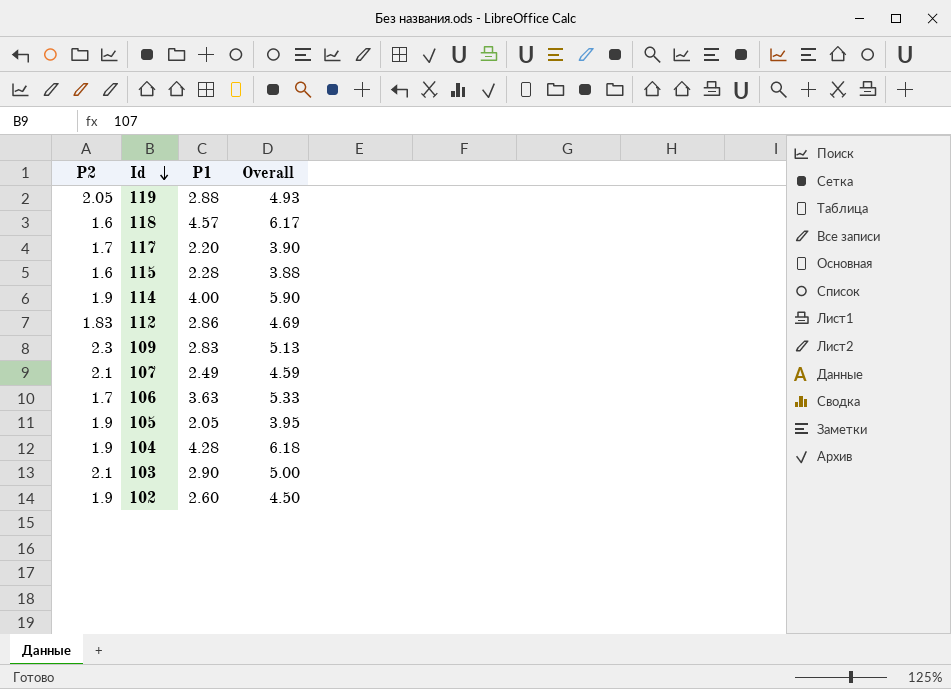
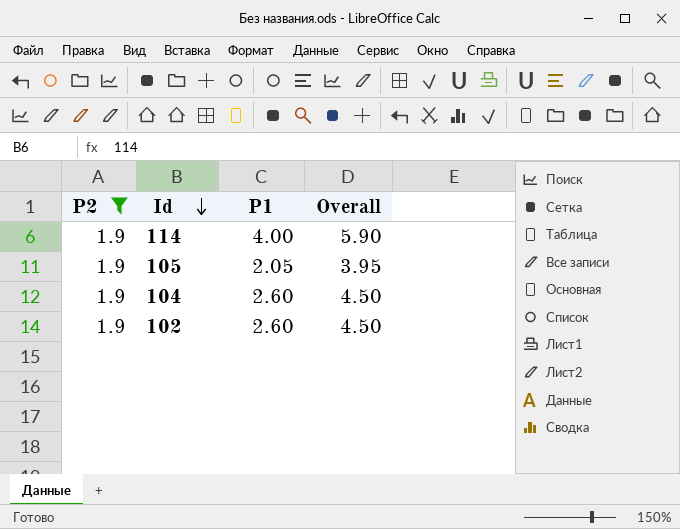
filter: none -> P2 = 1.9
104 | P1: 4.28 -> 2.60
104 | Overall: 6.18 -> 4.50

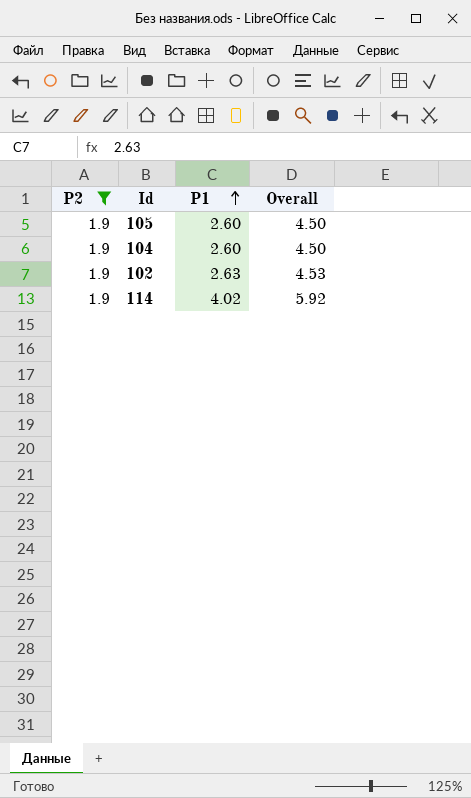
row order: Id descending -> P1 ascending
105 | P1: 2.05 -> 2.60
105 | Overall: 3.95 -> 4.50
102 | P1: 2.60 -> 2.63
102 | Overall: 4.50 -> 4.53
114 | P1: 4.00 -> 4.02
114 | Overall: 5.90 -> 5.92

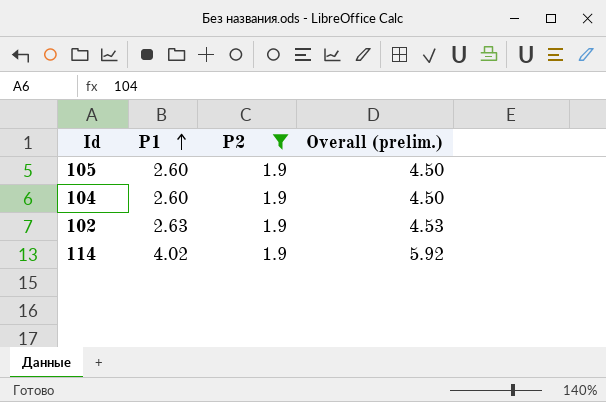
column P2 | position: 1 -> 3
column name: Overall -> Overall (prelim.)

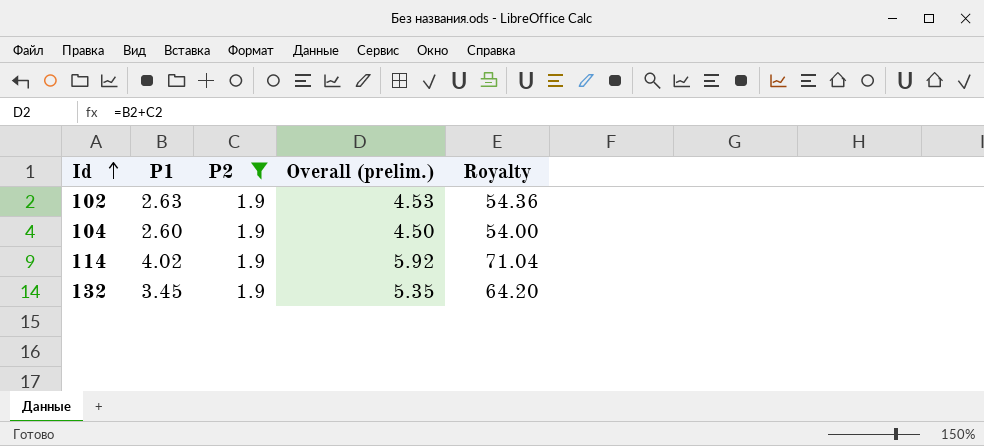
row order: P1 ascending -> Id ascending
column Royalty | formula: none -> [Overall (prelim.)] * 12
row 105: 2.60 | 1.9 | 4.50 -> none
row 132: none -> 3.45 | 1.9 | 5.35 | 64.20

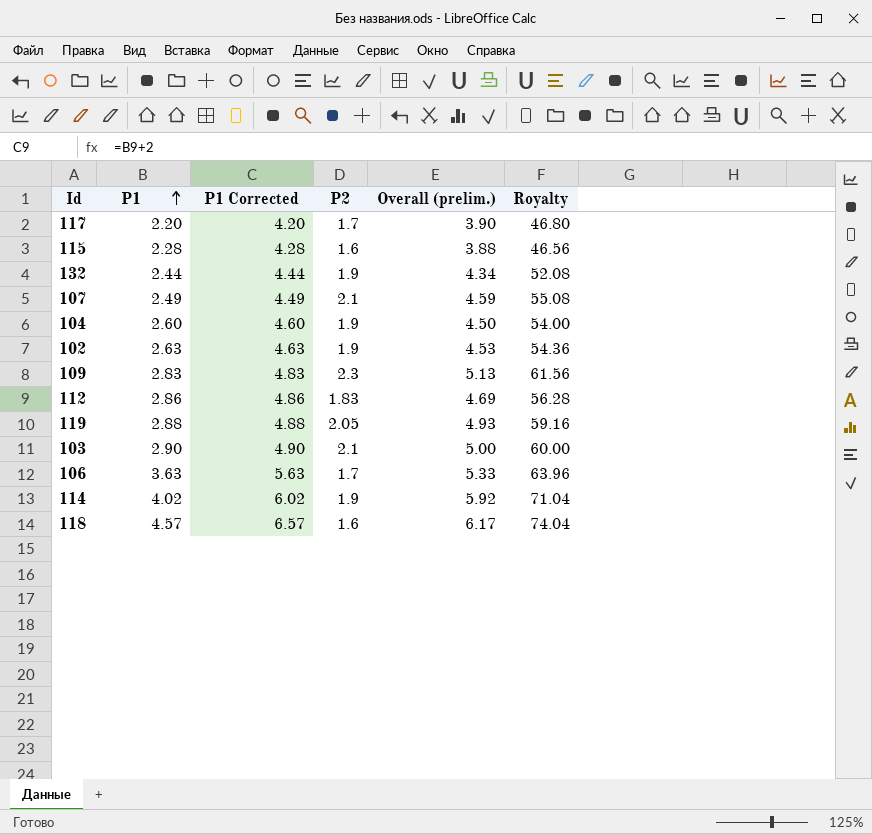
filter: P2 = 1.9 -> none
row order: Id ascending -> P1 ascending
column P1 Corrected | formula: none -> [P1] + 2
132 | P1: 3.45 -> 2.44
132 | Overall (prelim.): 5.35 -> 4.34
132 | Royalty: 64.20 -> 52.08

